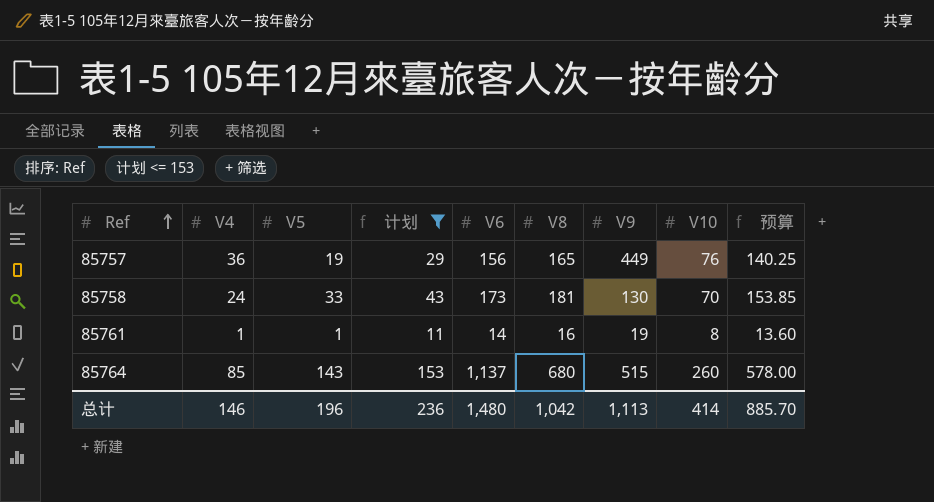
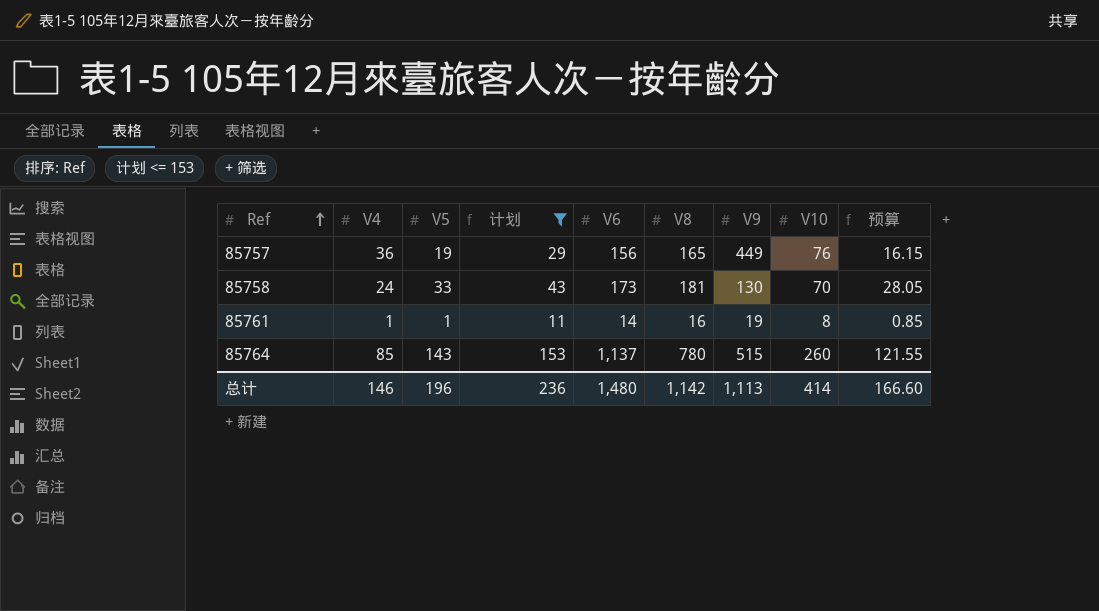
column 预算 | formula: [V8] * 0.85 -> [V5] * 0.85
85764 | V8: 680 -> 780
总计 | V8: 1,042 -> 1,142
总计 | 预算: 885.70 -> 166.60

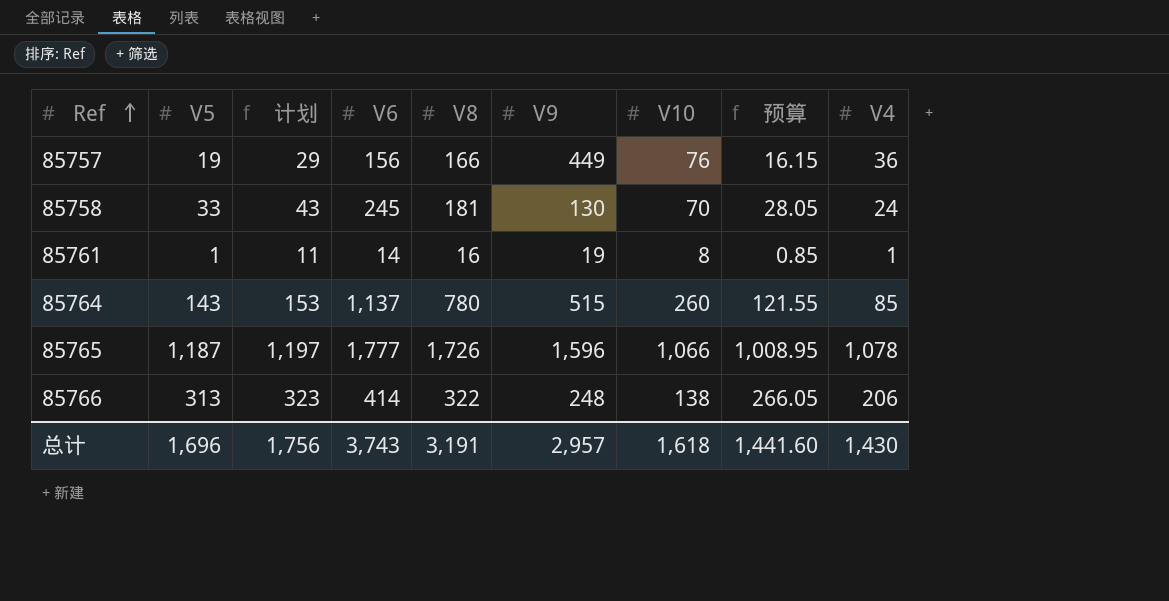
filter: 计划 <= 153 -> none
column V4 | position: 2 -> 9
85757 | V8: 165 -> 166
85758 | V6: 173 -> 245
总计 | V5: 196 -> 1,696
总计 | 计划: 236 -> 1,756
总计 | V6: 1,480 -> 3,743
总计 | V8: 1,142 -> 3,191
总计 | V9: 1,113 -> 2,957
总计 | V10: 414 -> 1,618
总计 | 预算: 166.60 -> 1,441.60
总计 | V4: 146 -> 1,430

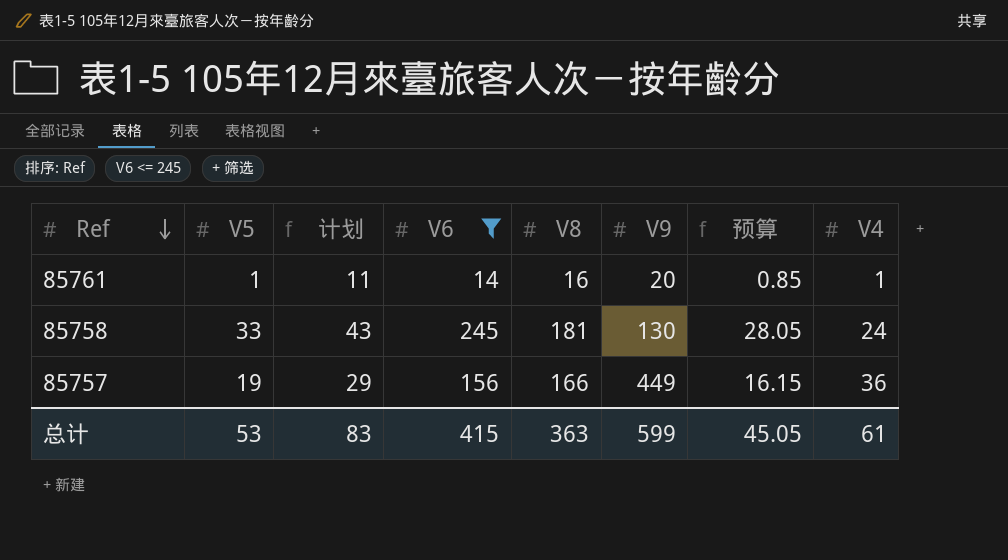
filter: none -> V6 <= 245
row order: Ref ascending -> Ref descending
column V10 | position: 7 -> none
85761 | V9: 19 -> 20
总计 | V5: 1,696 -> 53
总计 | 计划: 1,756 -> 83
总计 | V6: 3,743 -> 415
总计 | V8: 3,191 -> 363
总计 | V9: 2,957 -> 599
总计 | 预算: 1,441.60 -> 45.05
总计 | V4: 1,430 -> 61

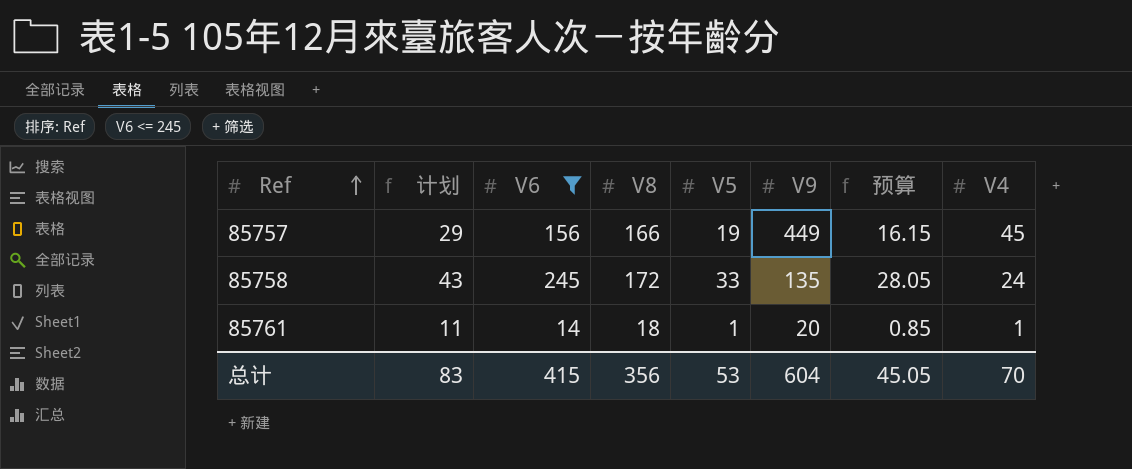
row order: Ref descending -> Ref ascending
column V5 | position: 2 -> 5
85757 | V4: 36 -> 45
85758 | V8: 181 -> 172
85758 | V9: 130 -> 135
85761 | V8: 16 -> 18
总计 | V8: 363 -> 356
总计 | V9: 599 -> 604
总计 | V4: 61 -> 70

